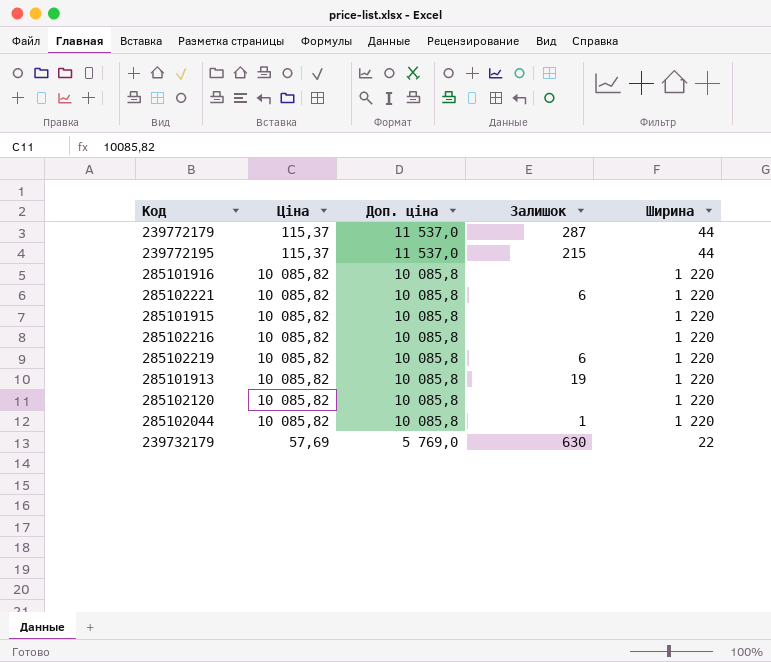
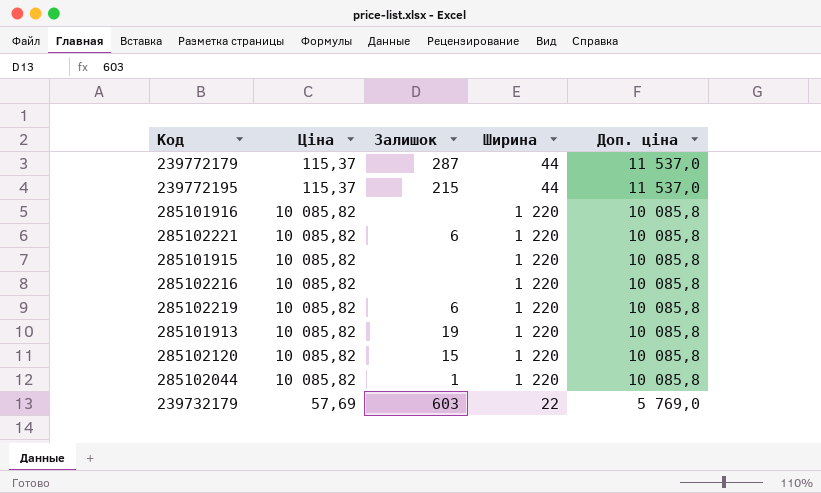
column Доп. ціна | position: 3 -> 5
285102120 | Залишок: none -> 15
239732179 | Залишок: 630 -> 603

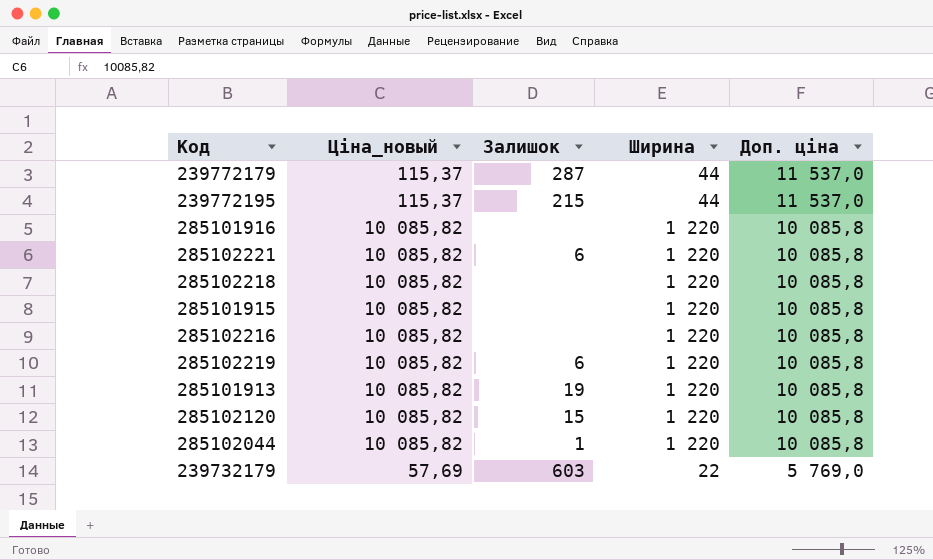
column name: Ціна -> Ціна_новый
row 285102218: none -> 10 085,82 | none | 1 220 | 10 085,8

